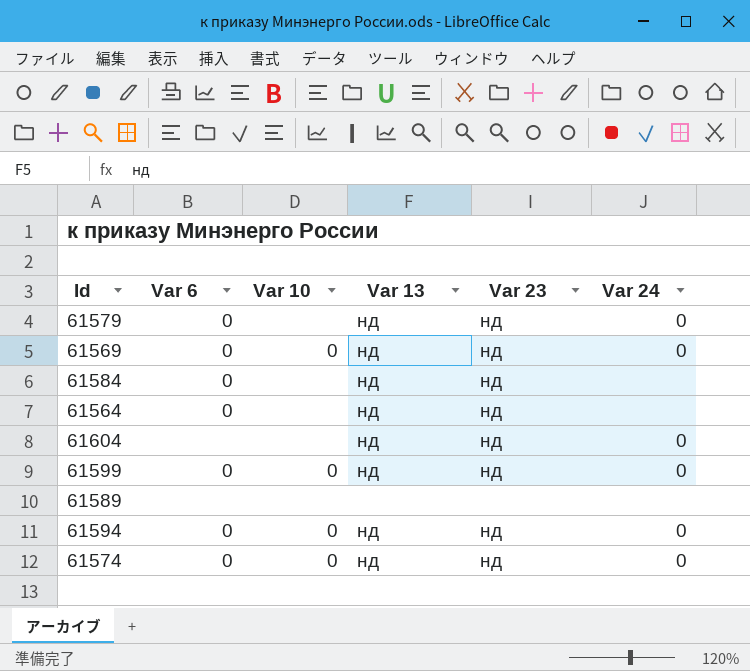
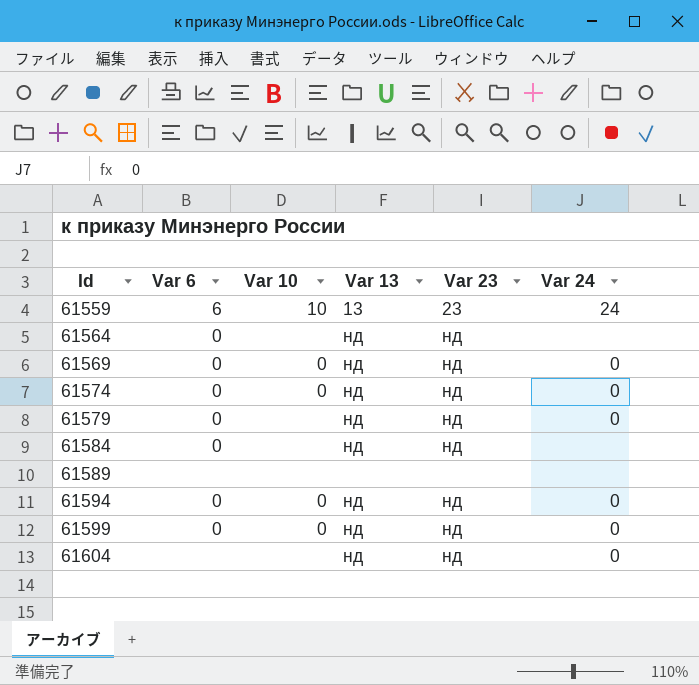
row order: none -> Id ascending
row 61559: none -> 6 | 10 | 13 | 23 | 24

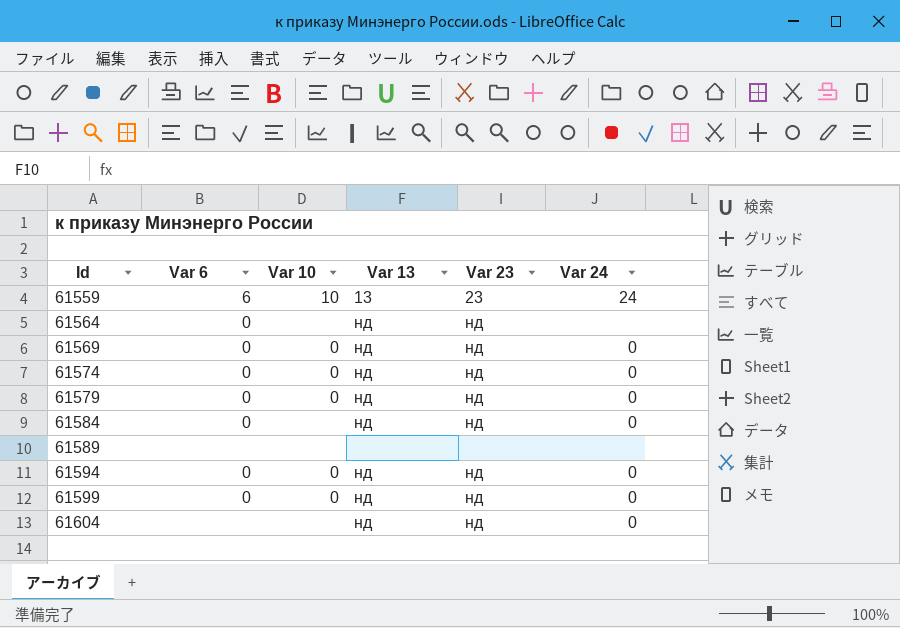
61579 | Var 10: none -> 0
61584 | Var 24: none -> 0

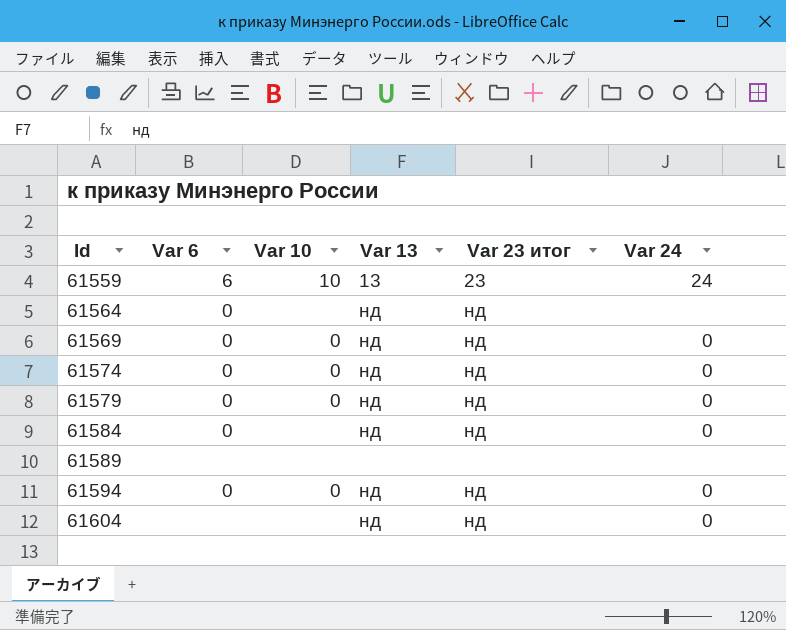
column name: Var 23 -> Var 23 итог
row 61599: 0 | 0 | нд | нд | 0 -> none

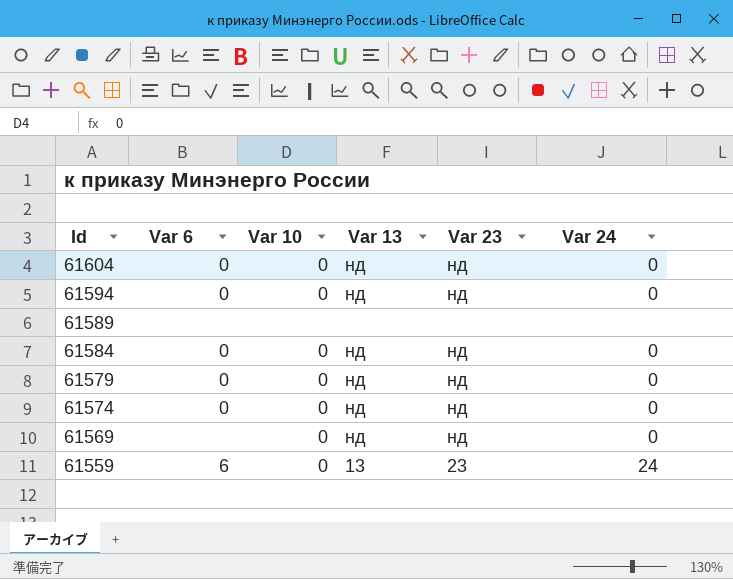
row order: Id ascending -> Id descending
column name: Var 23 итог -> Var 23
row 61564: 0 | none | нд | нд | none -> none
61604 | Var 6: none -> 0
61604 | Var 10: none -> 0
61584 | Var 10: none -> 0
61569 | Var 6: 0 -> none
61559 | Var 10: 10 -> 0

